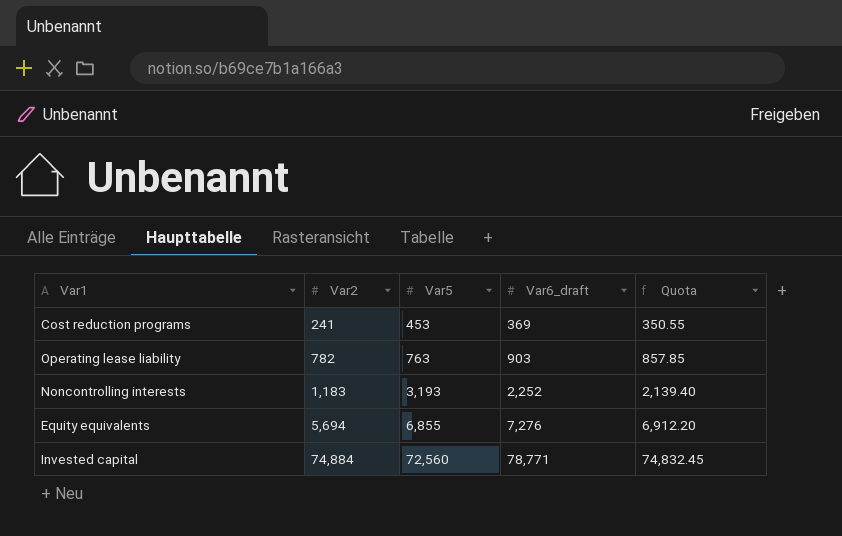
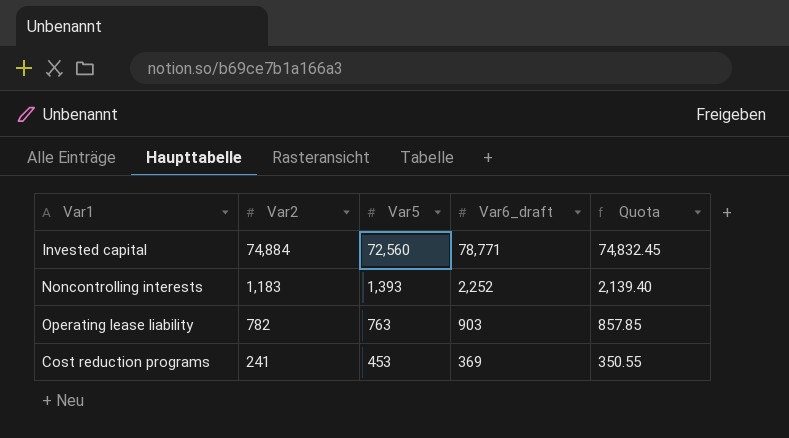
row order: Var2 ascending -> Var2 descending
row Equity equivalents: 5,694 | 6,855 | 7,276 | 6,912.20 -> none
Noncontrolling interests | Var5: 3,193 -> 1,393

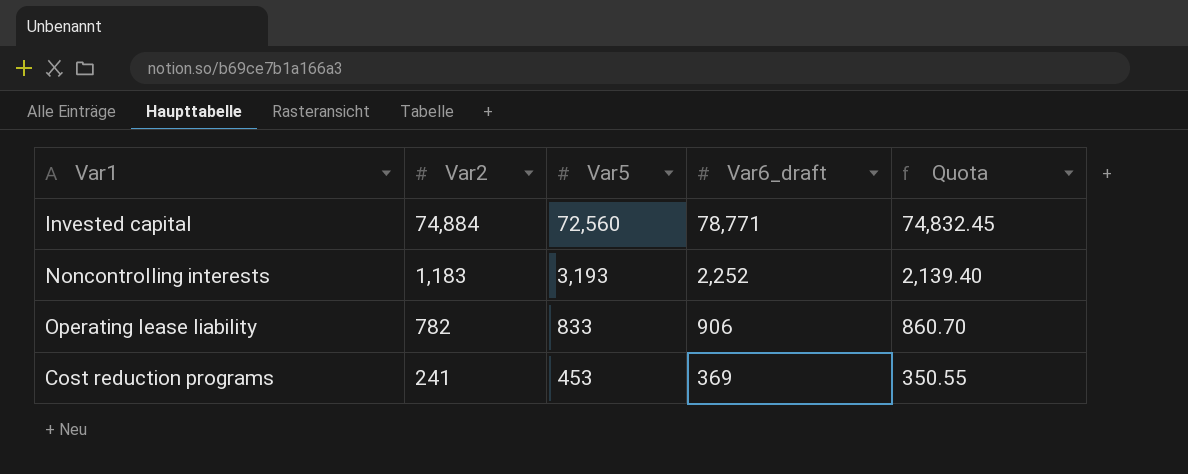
Noncontrolling interests | Var5: 1,393 -> 3,193
Operating lease liability | Var5: 763 -> 833
Operating lease liability | Var6_draft: 903 -> 906
Operating lease liability | Quota: 857.85 -> 860.70

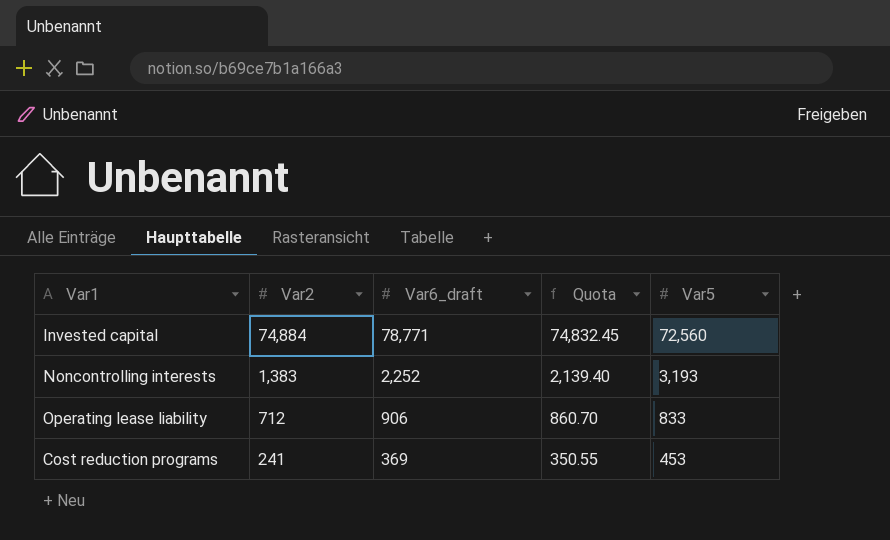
column Var5 | position: 3 -> 5
Noncontrolling interests | Var2: 1,183 -> 1,383
Operating lease liability | Var2: 782 -> 712

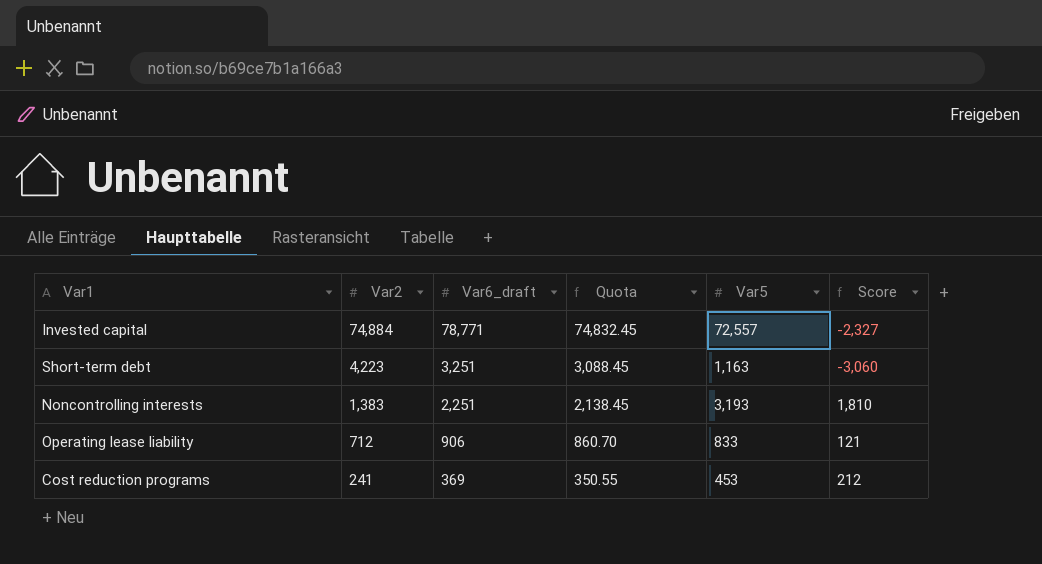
column Score | formula: none -> [Var5] - [Var2]
Invested capital | Var5: 72,560 -> 72,557
row Short-term debt: none -> 4,223 | 3,251 | 3,088.45 | 1,163 | -3,060
Noncontrolling interests | Var6_draft: 2,252 -> 2,251
Noncontrolling interests | Quota: 2,139.40 -> 2,138.45

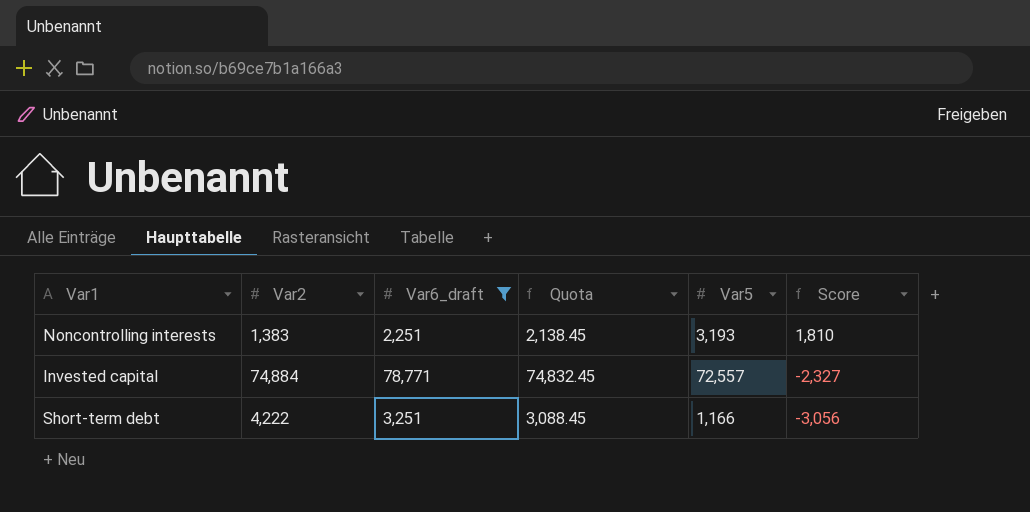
filter: none -> Var6_draft >= 2,251
row order: Var2 descending -> Score descending
Short-term debt | Var2: 4,223 -> 4,222
Short-term debt | Var5: 1,163 -> 1,166
Short-term debt | Score: -3,060 -> -3,056

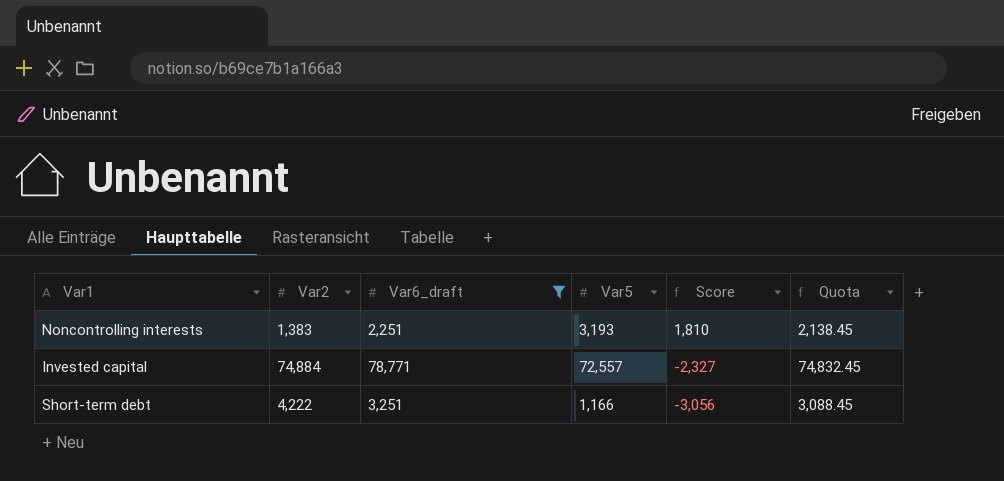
column Quota | position: 4 -> 6

